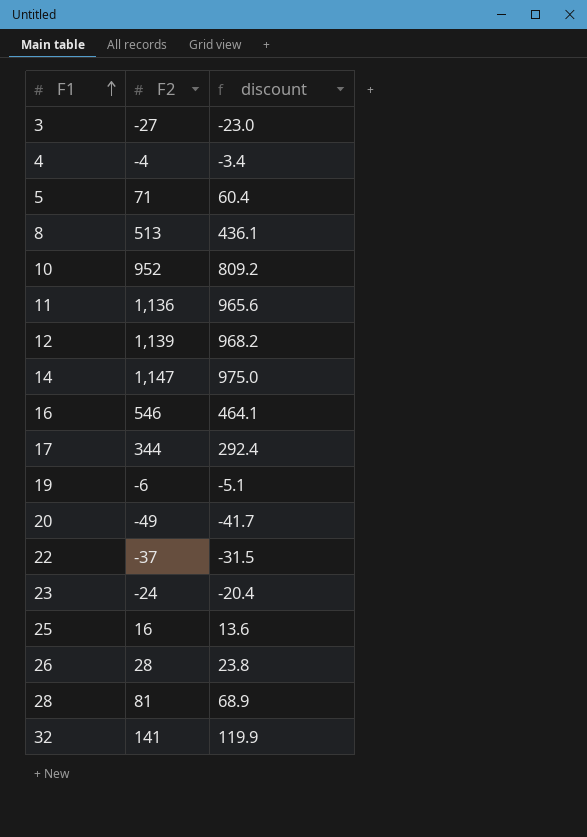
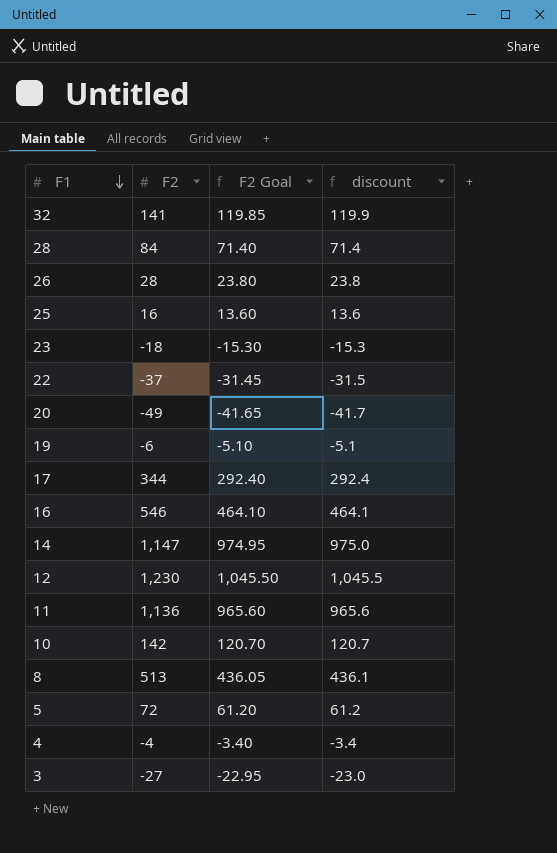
row order: F1 ascending -> F1 descending
column F2 Goal | formula: none -> [F2] * 0.85
28 | F2: 81 -> 84
28 | discount: 68.9 -> 71.4
23 | F2: -24 -> -18
23 | discount: -20.4 -> -15.3
12 | F2: 1,139 -> 1,230
12 | discount: 968.2 -> 1,045.5
10 | F2: 952 -> 142
10 | discount: 809.2 -> 120.7
5 | F2: 71 -> 72
5 | discount: 60.4 -> 61.2

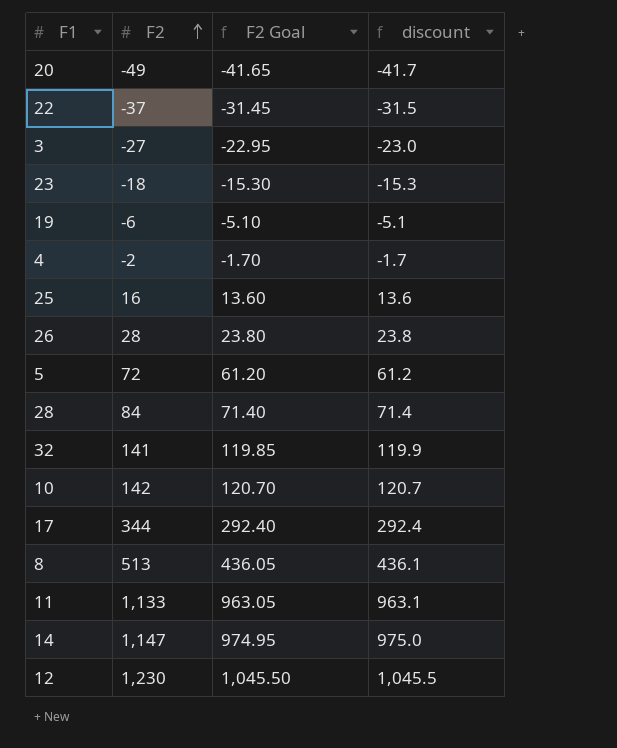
row order: F1 descending -> F2 ascending
row 16: 546 | 464.10 | 464.1 -> none
4 | F2: -4 -> -2
4 | F2 Goal: -3.40 -> -1.70
4 | discount: -3.4 -> -1.7
11 | F2: 1,136 -> 1,133
11 | F2 Goal: 965.60 -> 963.05
11 | discount: 965.6 -> 963.1

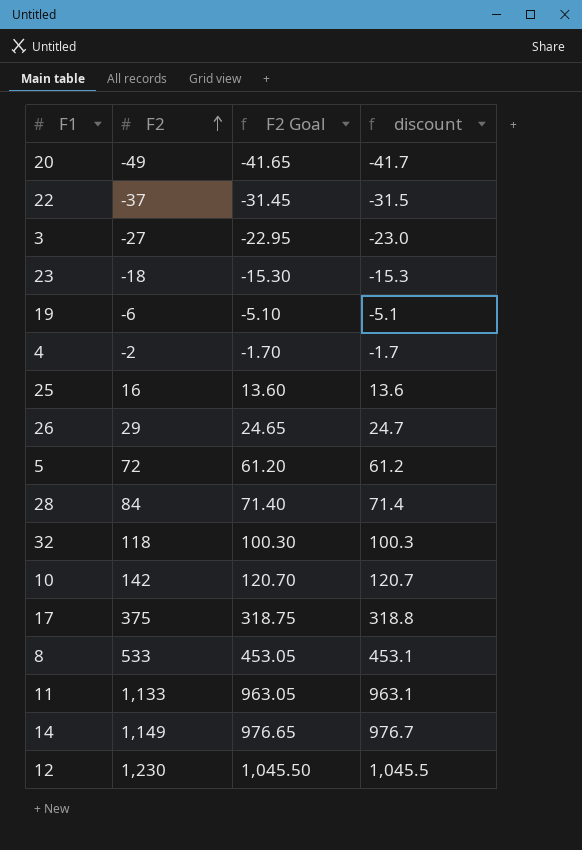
26 | F2: 28 -> 29
26 | F2 Goal: 23.80 -> 24.65
26 | discount: 23.8 -> 24.7
32 | F2: 141 -> 118
32 | F2 Goal: 119.85 -> 100.30
32 | discount: 119.9 -> 100.3
17 | F2: 344 -> 375
17 | F2 Goal: 292.40 -> 318.75
17 | discount: 292.4 -> 318.8
8 | F2: 513 -> 533
8 | F2 Goal: 436.05 -> 453.05
8 | discount: 436.1 -> 453.1
14 | F2: 1,147 -> 1,149
14 | F2 Goal: 974.95 -> 976.65
14 | discount: 975.0 -> 976.7

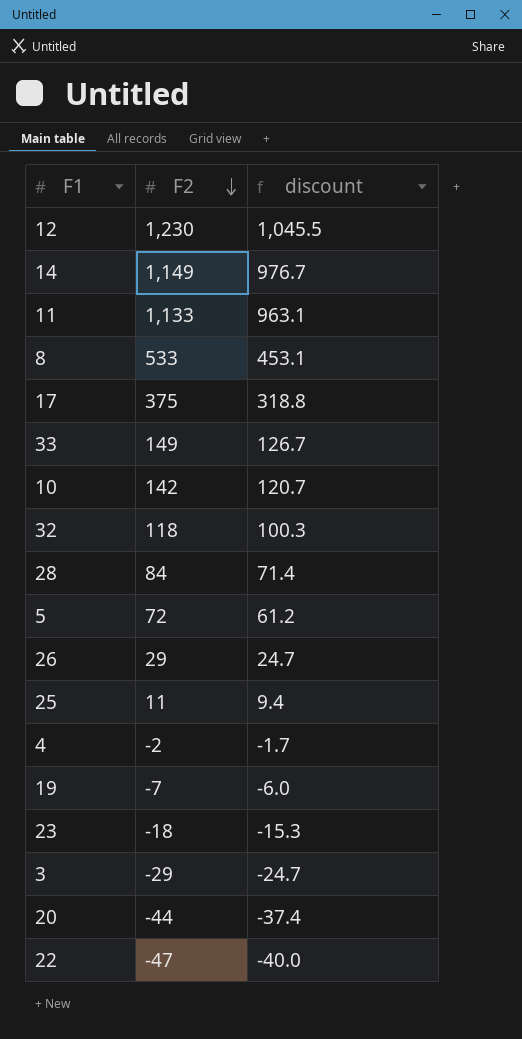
row order: F2 ascending -> F2 descending
column F2 Goal | formula: [F2] * 0.85 -> none
row 33: none -> 149 | 126.7
25 | F2: 16 -> 11
25 | discount: 13.6 -> 9.4
19 | F2: -6 -> -7
19 | discount: -5.1 -> -6.0
3 | F2: -27 -> -29
3 | discount: -23.0 -> -24.7
20 | F2: -49 -> -44
20 | discount: -41.7 -> -37.4
22 | F2: -37 -> -47
22 | discount: -31.5 -> -40.0

